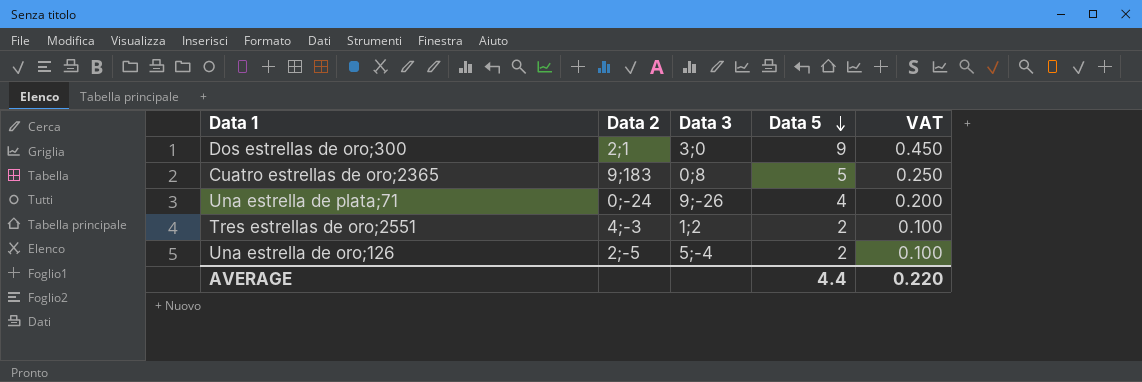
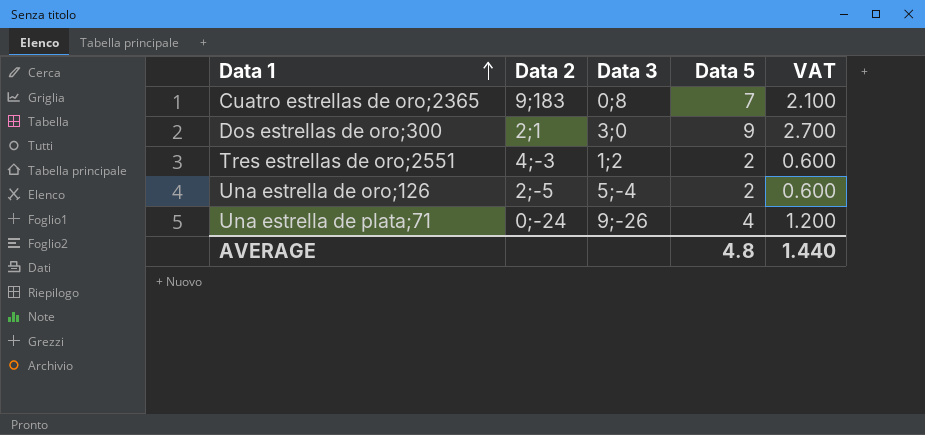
row order: Data 5 descending -> Data 1 ascending
column VAT | formula: [Data 5] * 0.05 -> [Data 5] * 0.3
Cuatro estrellas de oro;2365 | Data 5: 5 -> 7
AVERAGE | Data 5: 4.4 -> 4.8
AVERAGE | VAT: 0.220 -> 1.440

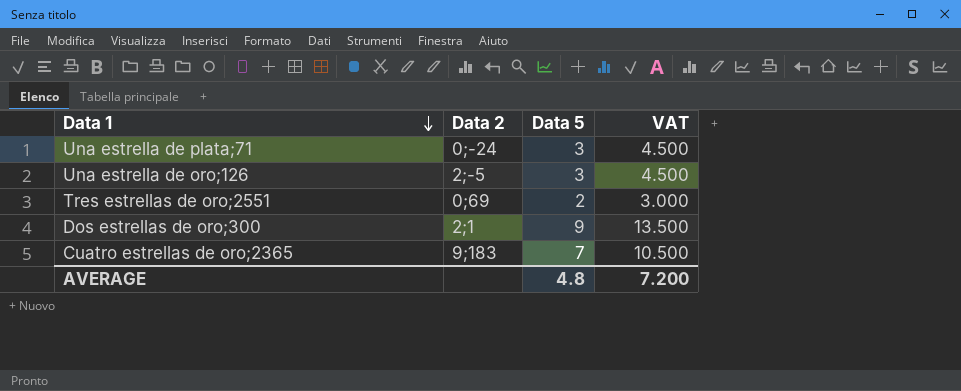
row order: Data 1 ascending -> Data 1 descending
column Data 3 | position: 3 -> none
column VAT | formula: [Data 5] * 0.3 -> [Data 5] * 1.5
Una estrella de plata;71 | Data 5: 4 -> 3
Una estrella de oro;126 | Data 5: 2 -> 3
Tres estrellas de oro;2551 | Data 2: 4;-3 -> 0;69
AVERAGE | VAT: 1.440 -> 7.200

